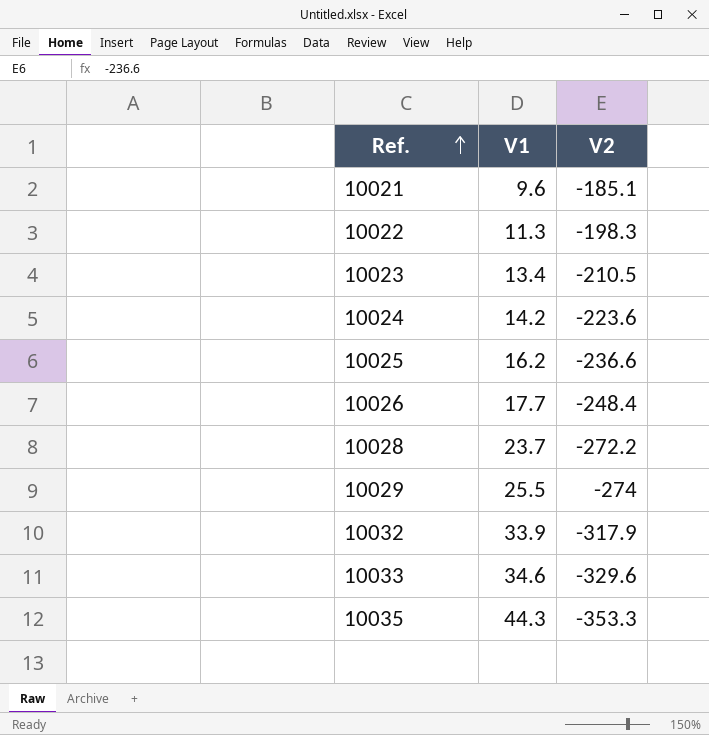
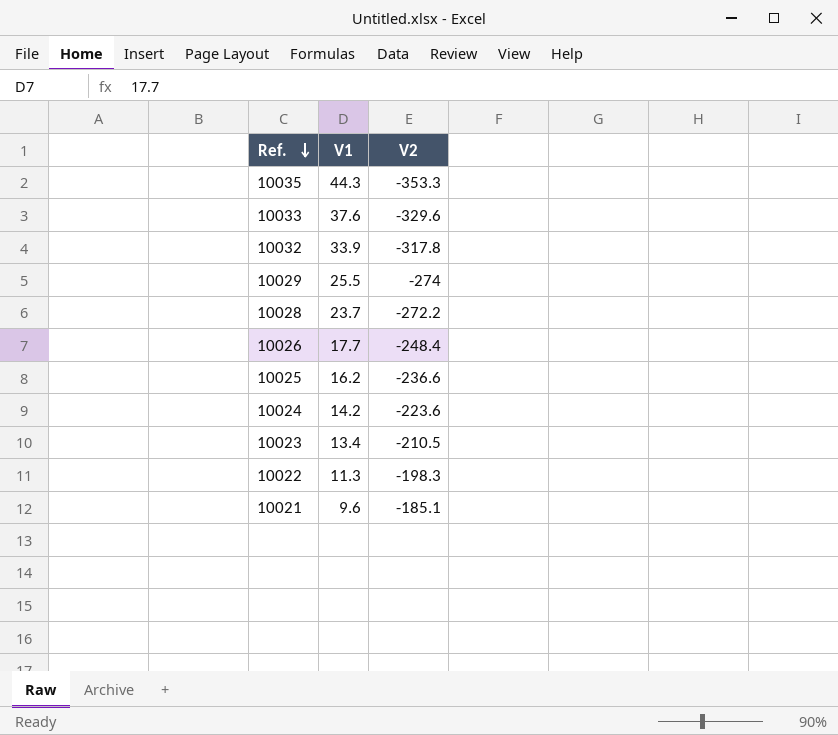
row order: Ref. ascending -> Ref. descending
10033 | V1: 34.6 -> 37.6
10032 | V2: -317.9 -> -317.8

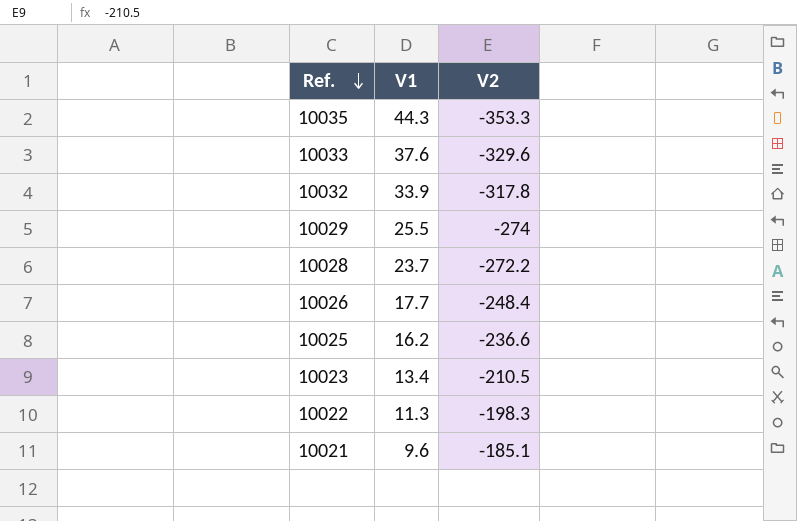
row 10024: 14.2 | -223.6 -> none

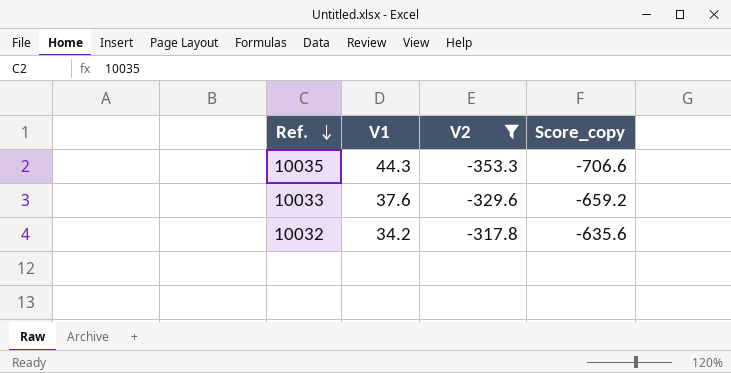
filter: none -> V2 <= -317.8
column Score_copy | formula: none -> [V2] * 2
10032 | V1: 33.9 -> 34.2

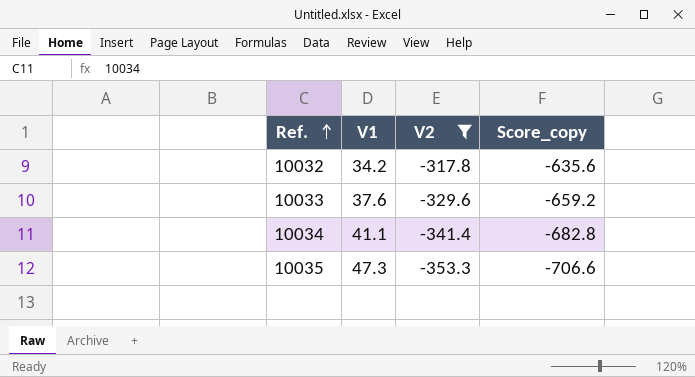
row order: Ref. descending -> Ref. ascending
row 10034: none -> 41.1 | -341.4 | -682.8
10035 | V1: 44.3 -> 47.3

